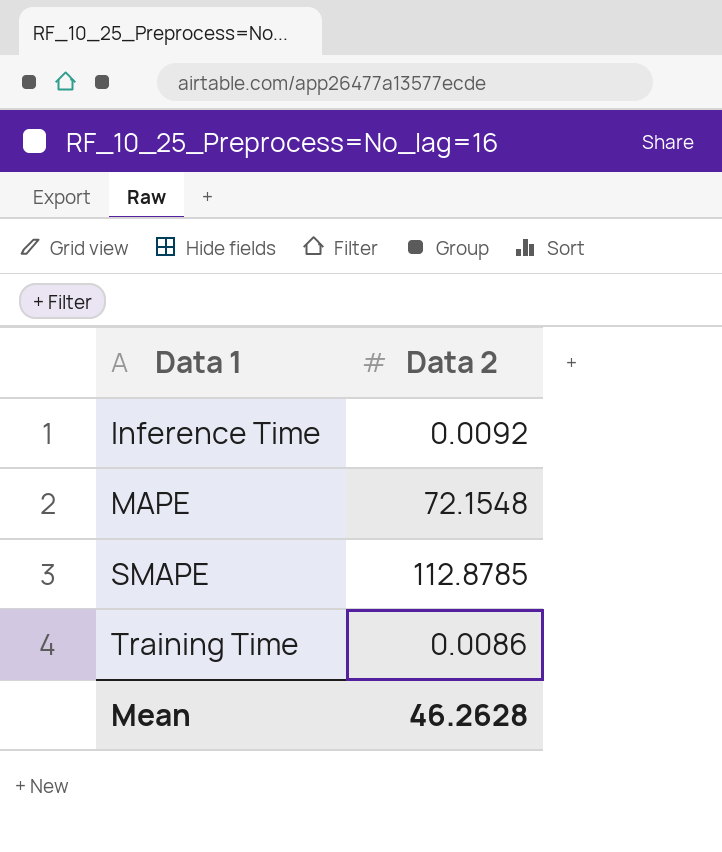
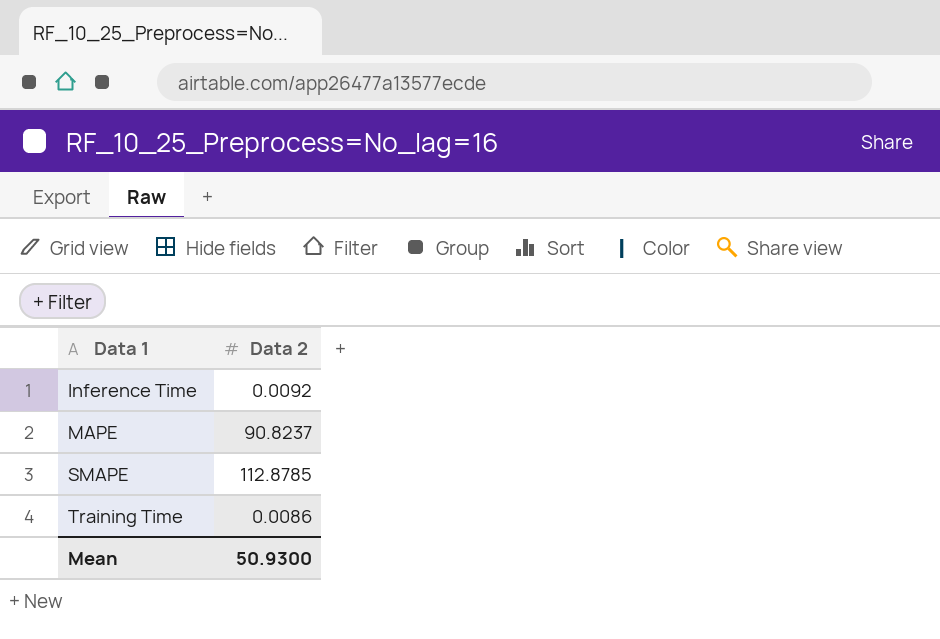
MAPE | Data 2: 72.1548 -> 90.8237
Mean | Data 2: 46.2628 -> 50.9300

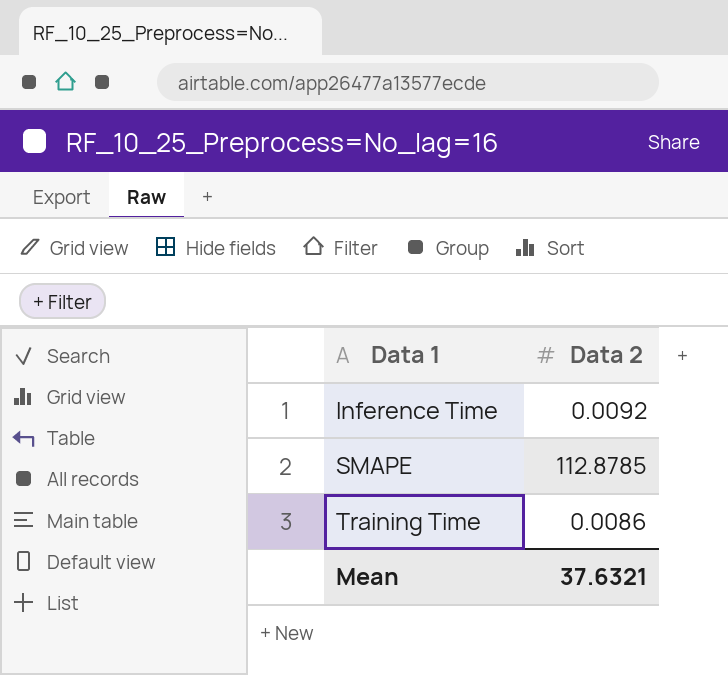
row MAPE: 90.8237 -> none
Mean | Data 2: 50.9300 -> 37.6321

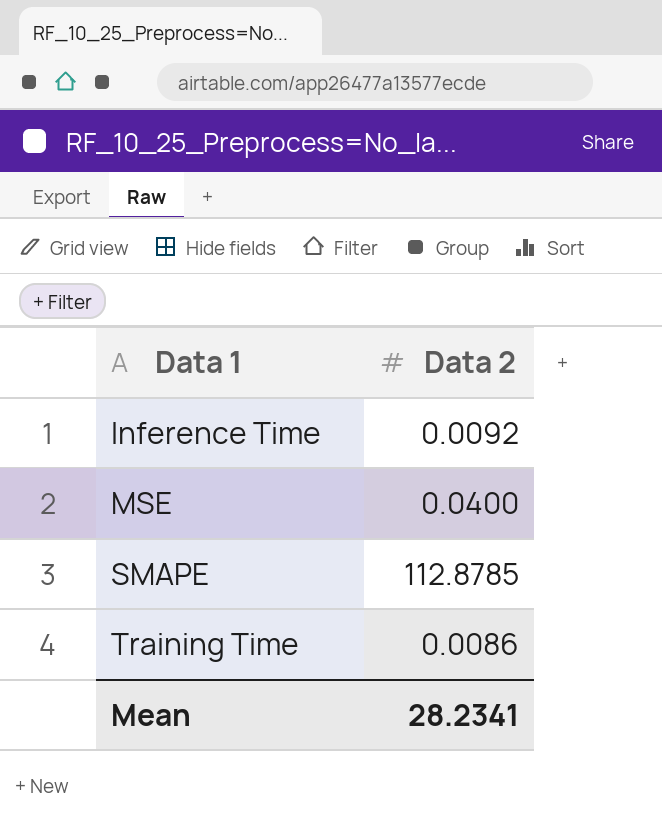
row MSE: none -> 0.0400
Mean | Data 2: 37.6321 -> 28.2341

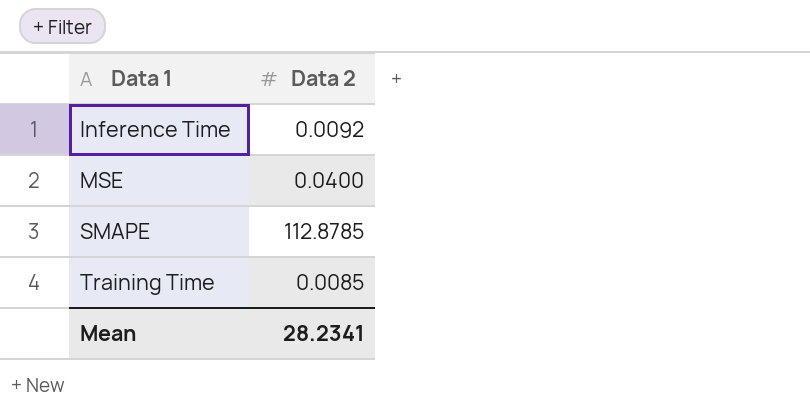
Training Time | Data 2: 0.0086 -> 0.0085

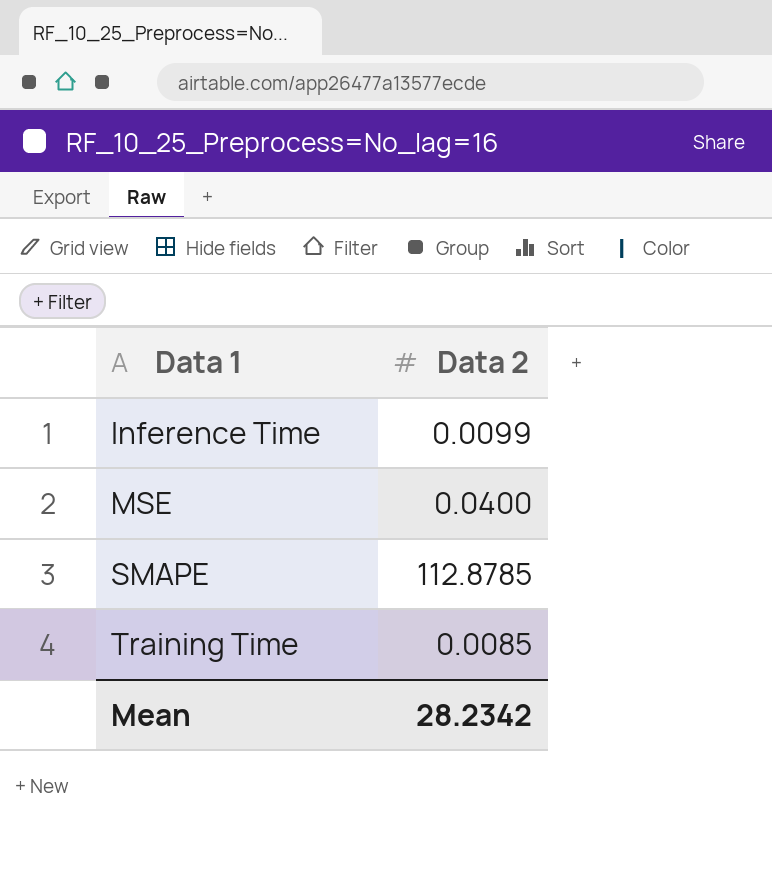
Inference Time | Data 2: 0.0092 -> 0.0099
Mean | Data 2: 28.2341 -> 28.2342

